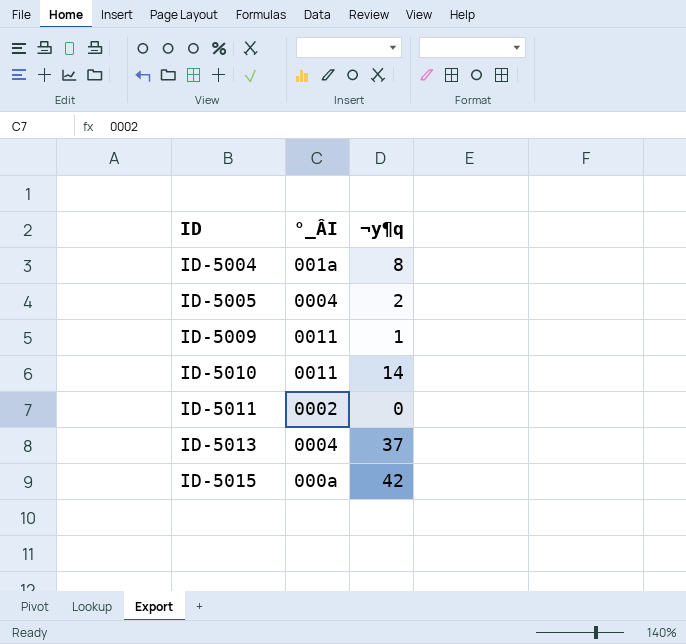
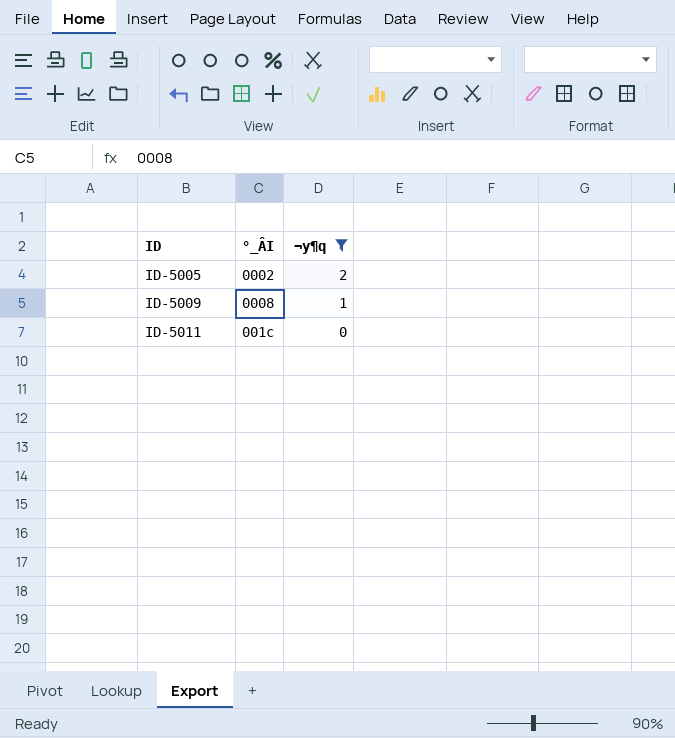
filter: none -> ¬y¶q <= 2
ID-5005 | °_ÂI: 0004 -> 0002
ID-5009 | °_ÂI: 0011 -> 0008
ID-5011 | °_ÂI: 0002 -> 001c

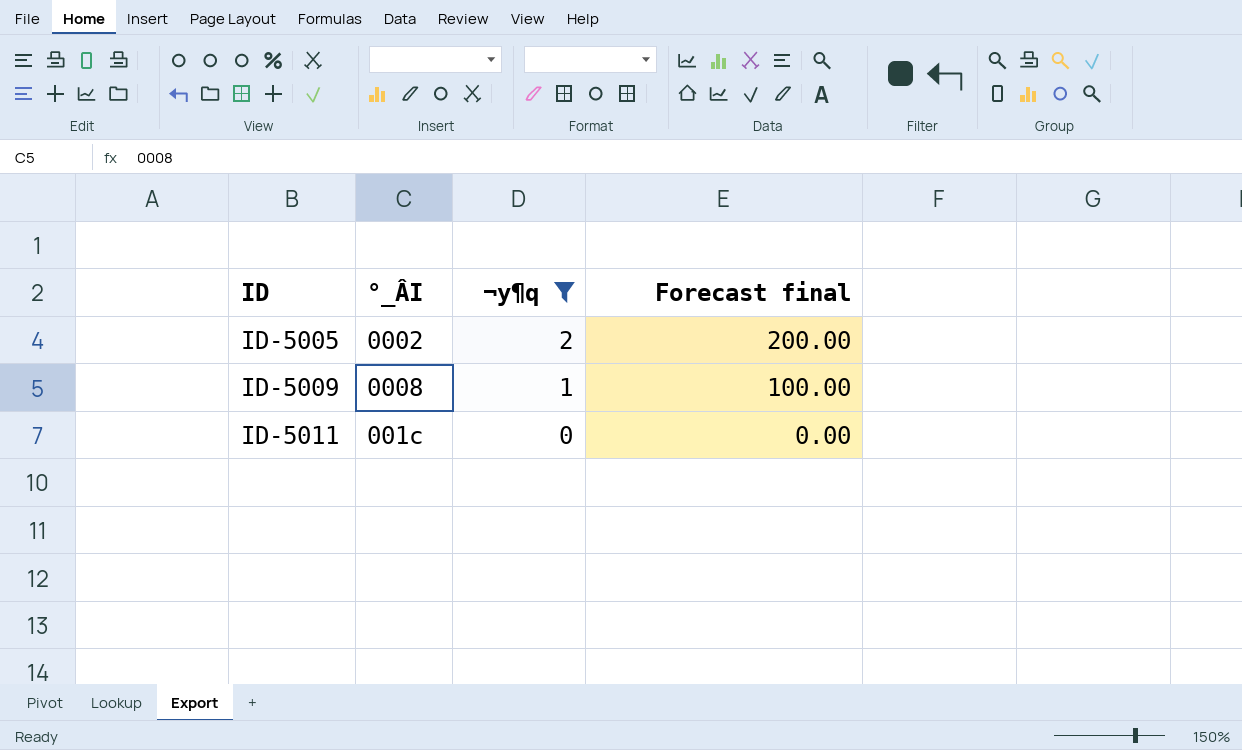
column Forecast final | formula: none -> [¬y¶q] * 100

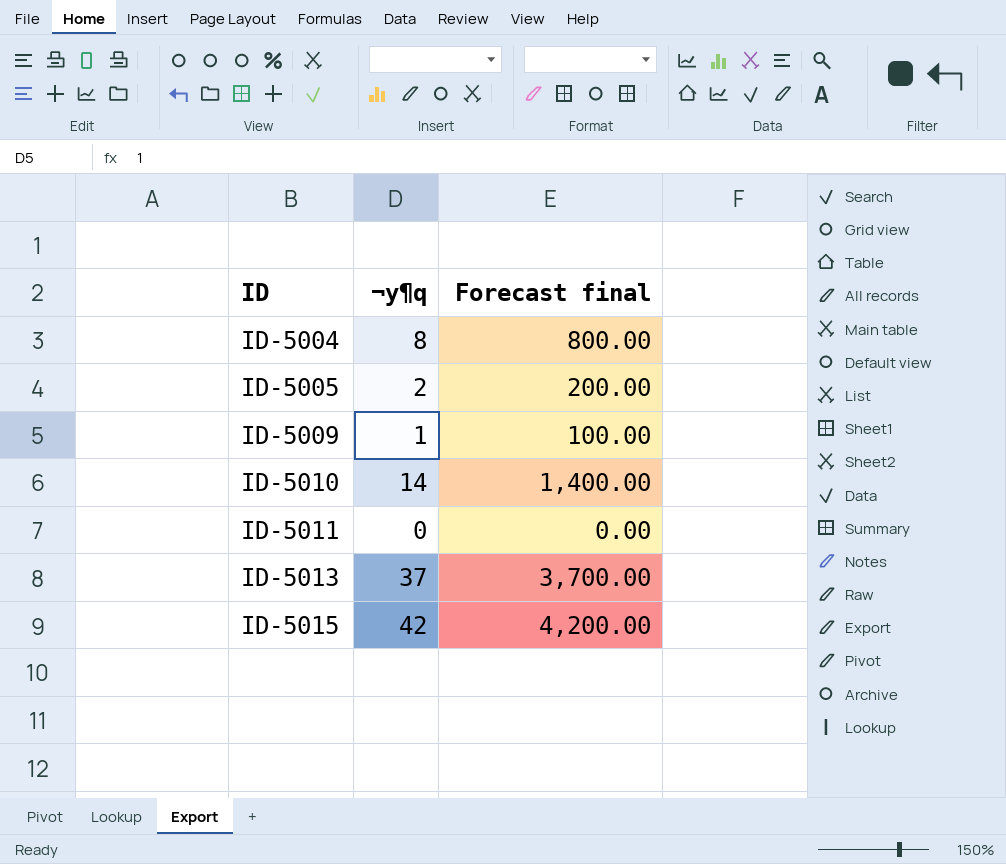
filter: ¬y¶q <= 2 -> none
column °_ÂI | position: 2 -> none

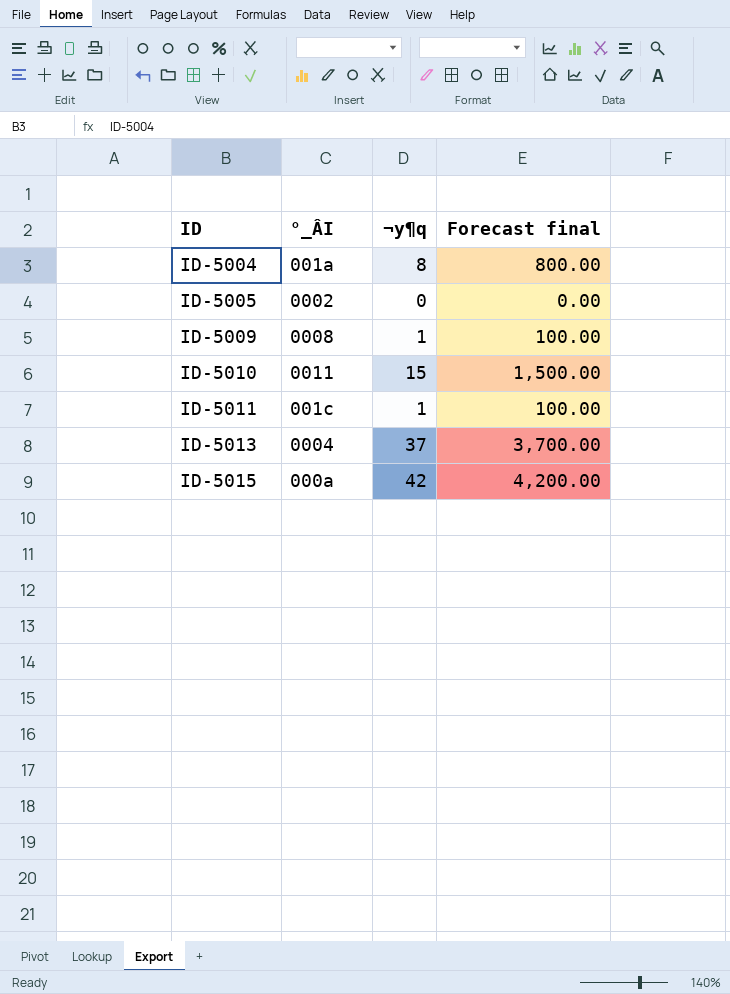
column °_ÂI | position: none -> 2
ID-5005 | ¬y¶q: 2 -> 0
ID-5005 | Forecast final: 200.00 -> 0.00
ID-5010 | ¬y¶q: 14 -> 15
ID-5010 | Forecast final: 1,400.00 -> 1,500.00
ID-5011 | ¬y¶q: 0 -> 1
ID-5011 | Forecast final: 0.00 -> 100.00

